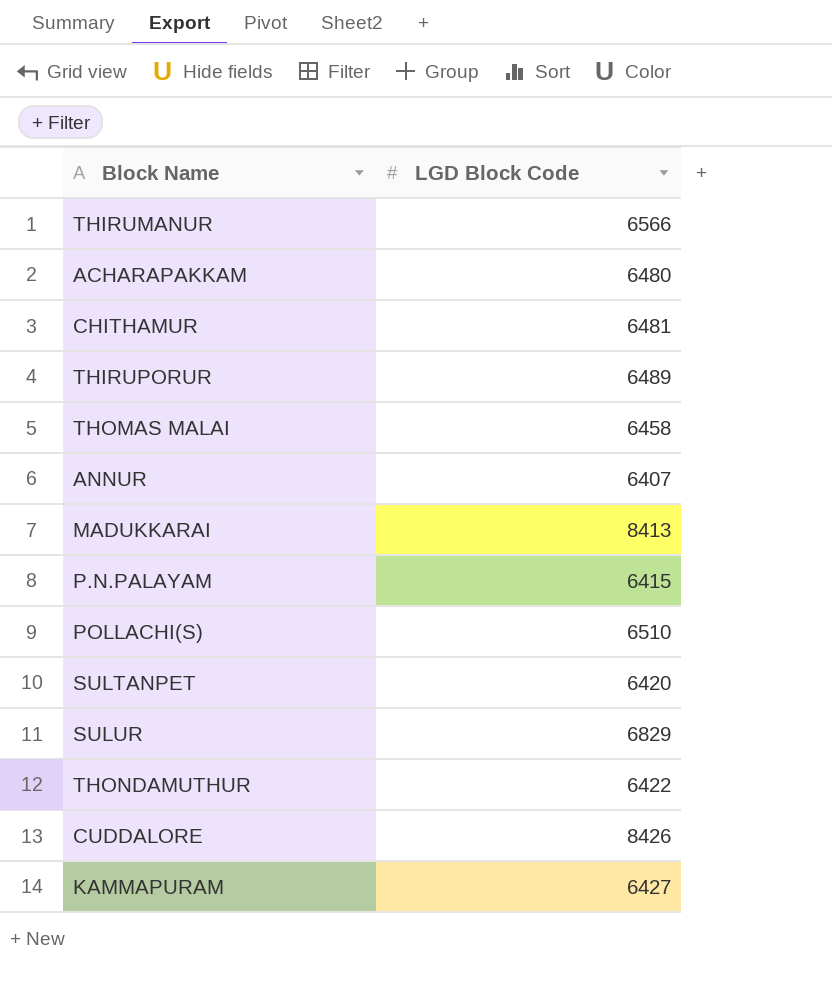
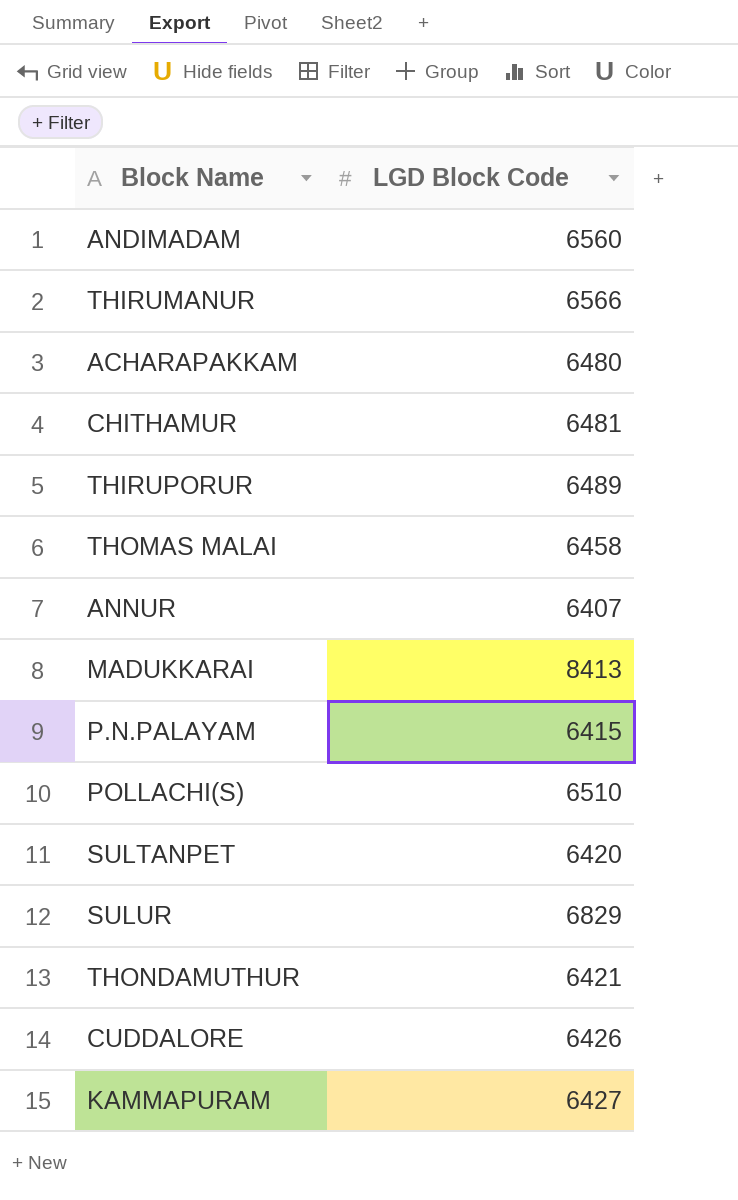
row ANDIMADAM: none -> 6560
THONDAMUTHUR | LGD Block Code: 6422 -> 6421
CUDDALORE | LGD Block Code: 8426 -> 6426

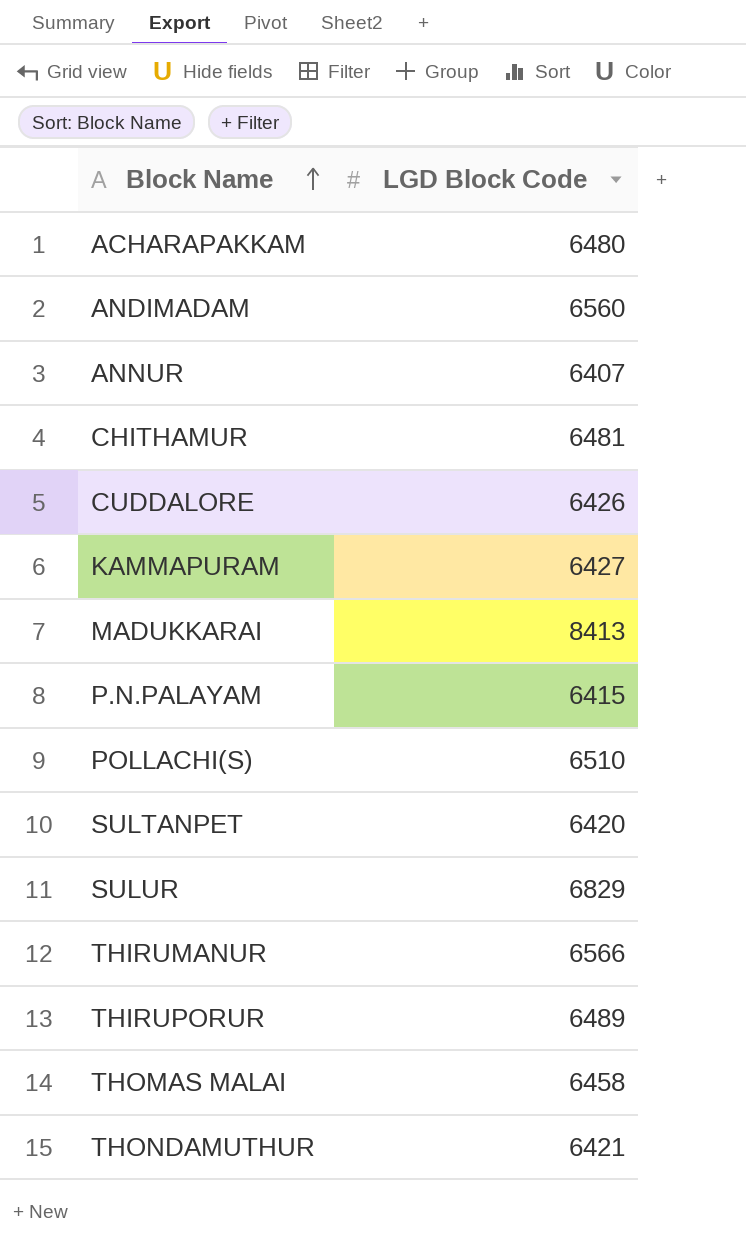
row order: none -> Block Name ascending

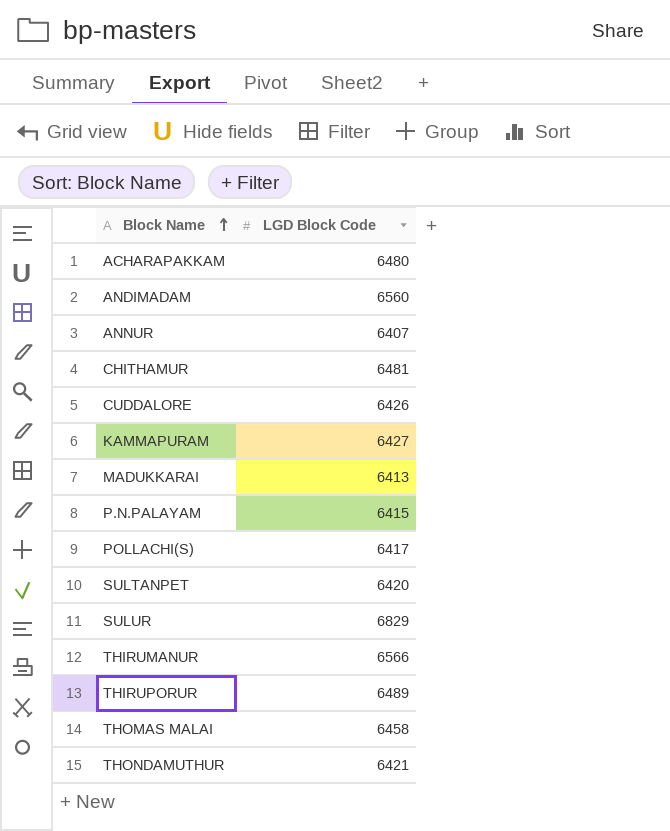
MADUKKARAI | LGD Block Code: 8413 -> 6413
POLLACHI(S) | LGD Block Code: 6510 -> 6417

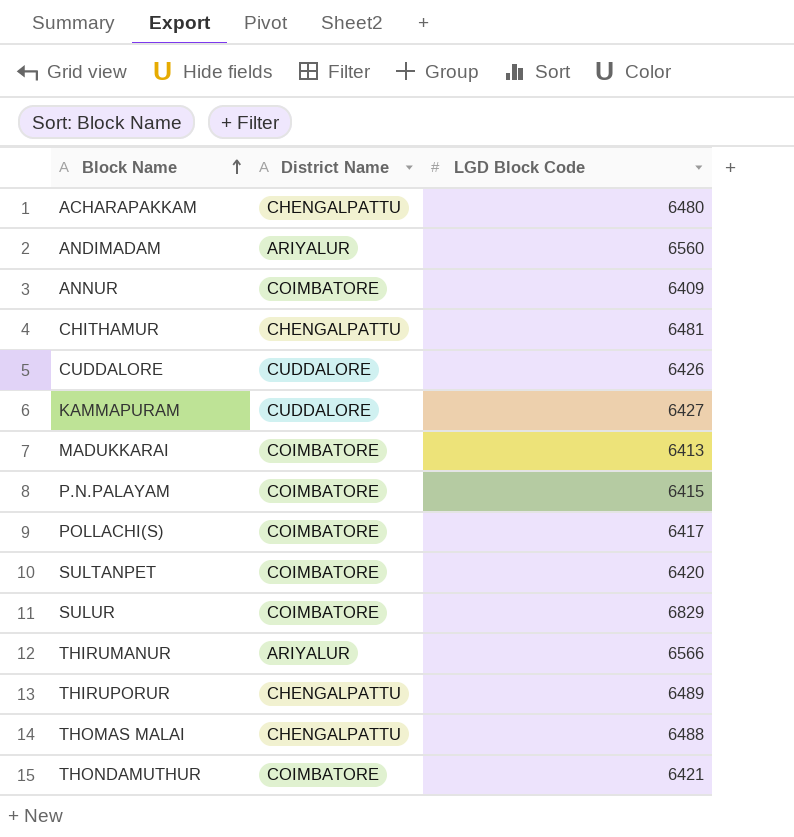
column District Name | position: none -> 2
ANNUR | LGD Block Code: 6407 -> 6409
THOMAS MALAI | LGD Block Code: 6458 -> 6488

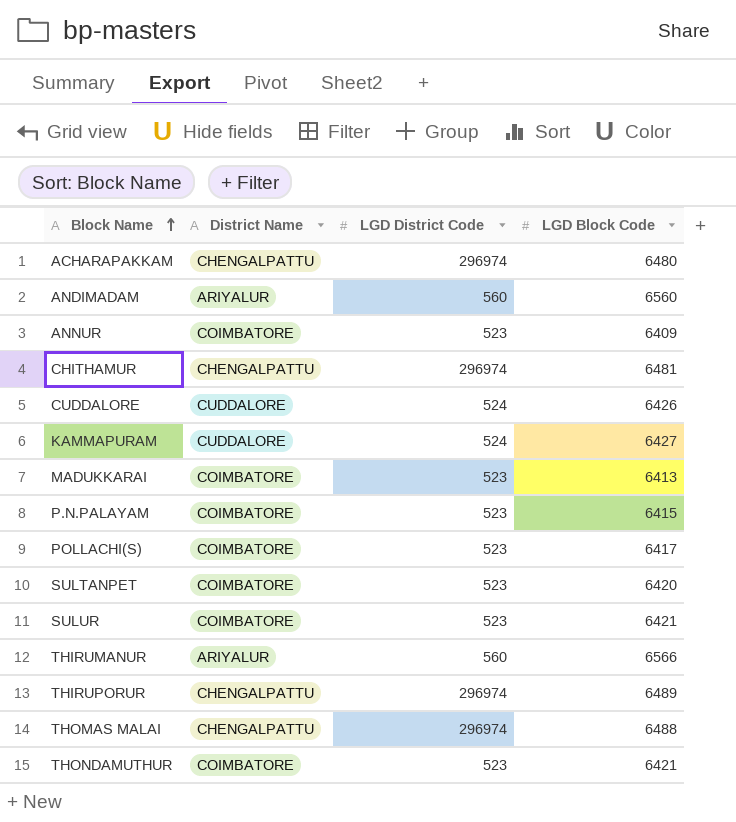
column LGD District Code | position: none -> 3
SULUR | LGD Block Code: 6829 -> 6421

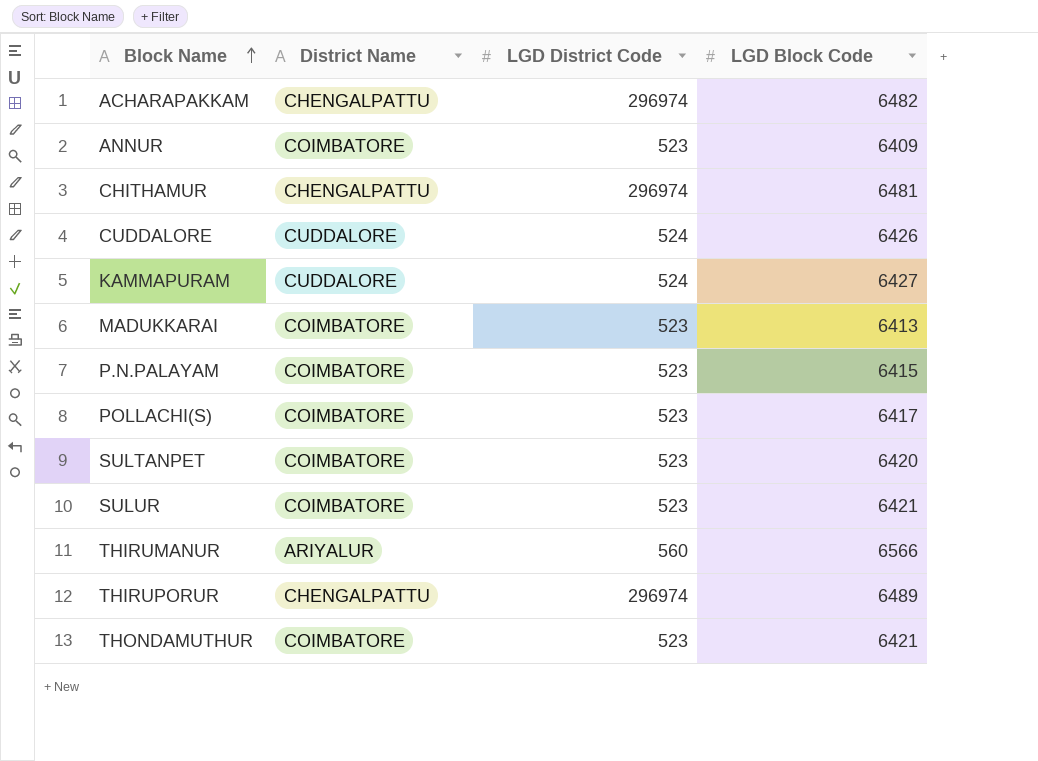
row ANDIMADAM: ARIYALUR | 560 | 6560 -> none
row THOMAS MALAI: CHENGALPATTU | 296974 | 6488 -> none
ACHARAPAKKAM | LGD Block Code: 6480 -> 6482

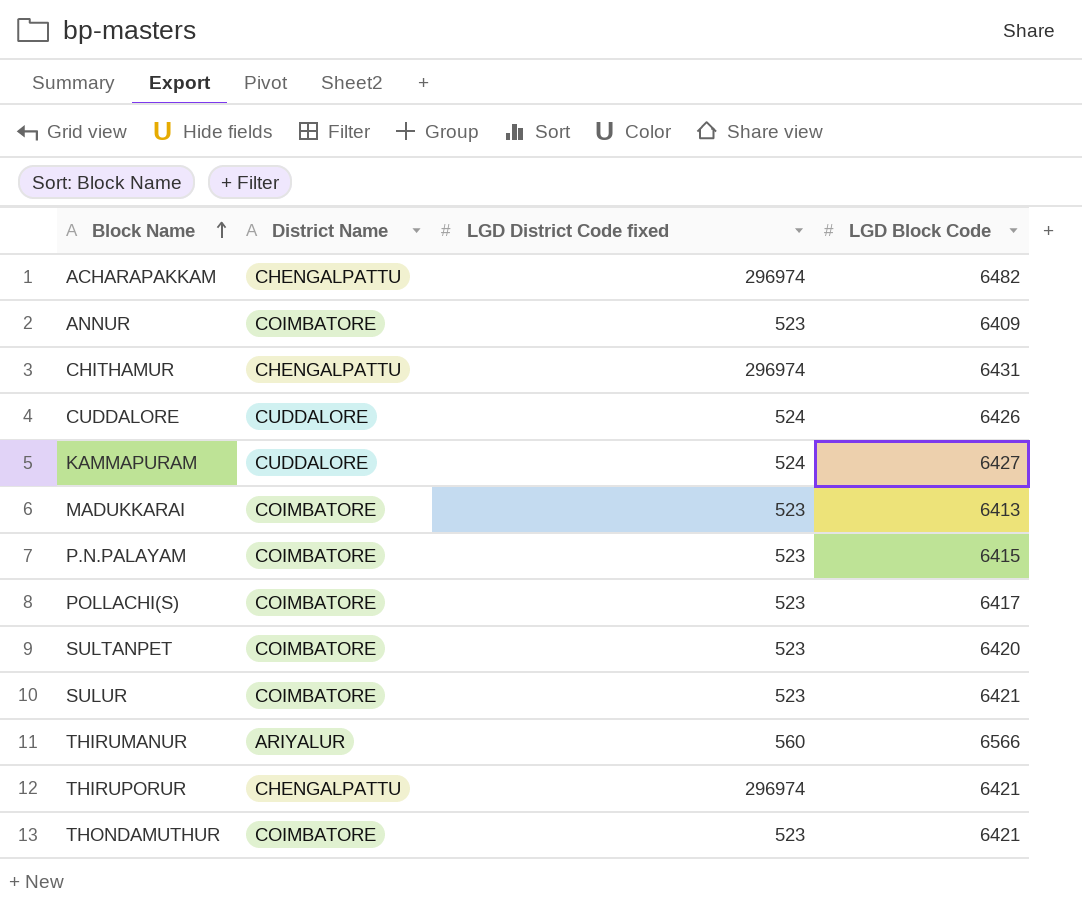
column name: LGD District Code -> LGD District Code fixed
CHITHAMUR | LGD Block Code: 6481 -> 6431
THIRUPORUR | LGD Block Code: 6489 -> 6421

